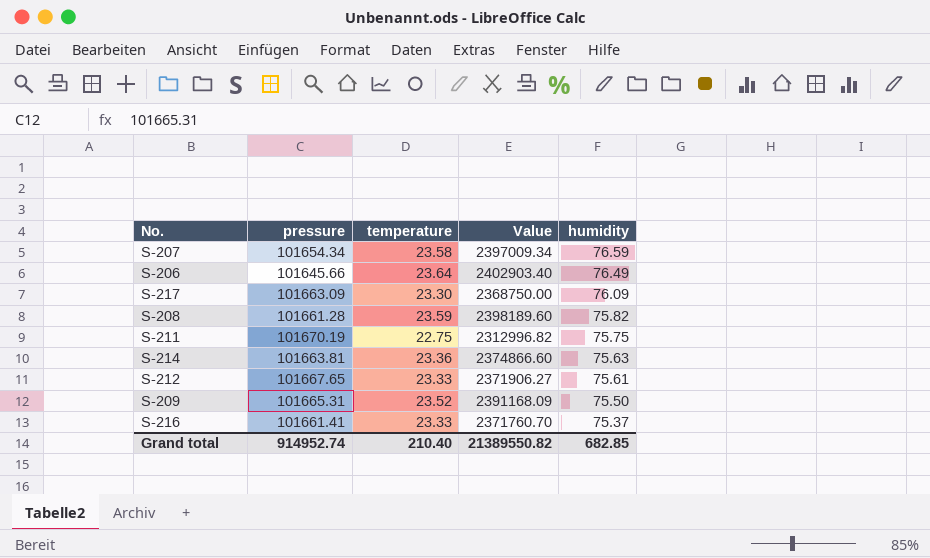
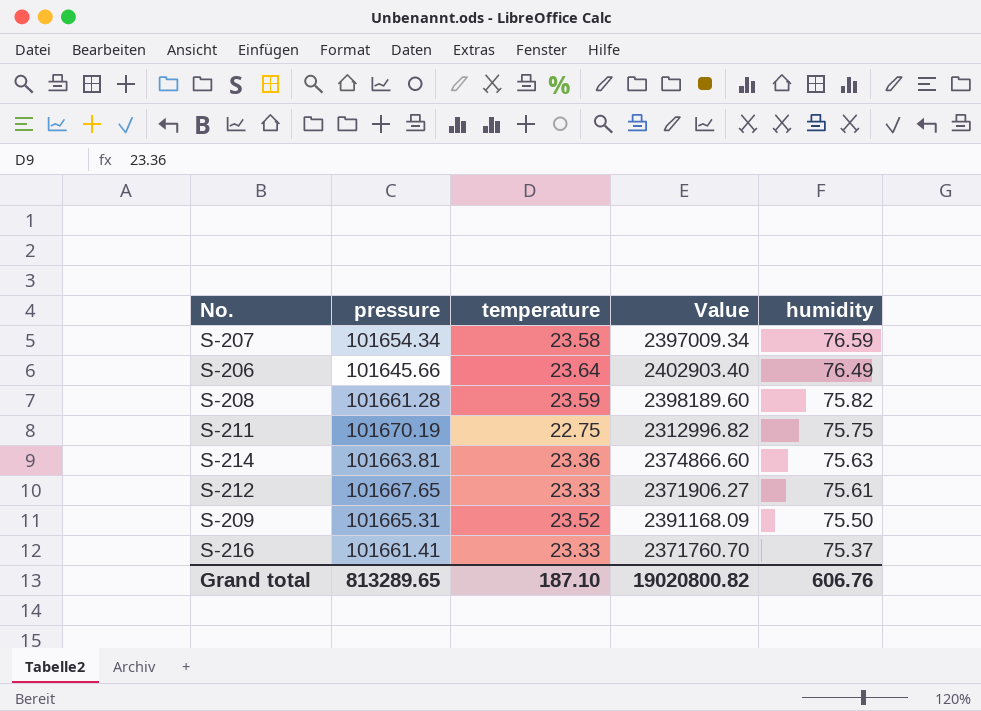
row S-217: 101663.09 | 23.30 | 2368750.00 | 76.09 -> none
Grand total | pressure: 914952.74 -> 813289.65
Grand total | temperature: 210.40 -> 187.10
Grand total | Value: 21389550.82 -> 19020800.82
Grand total | humidity: 682.85 -> 606.76

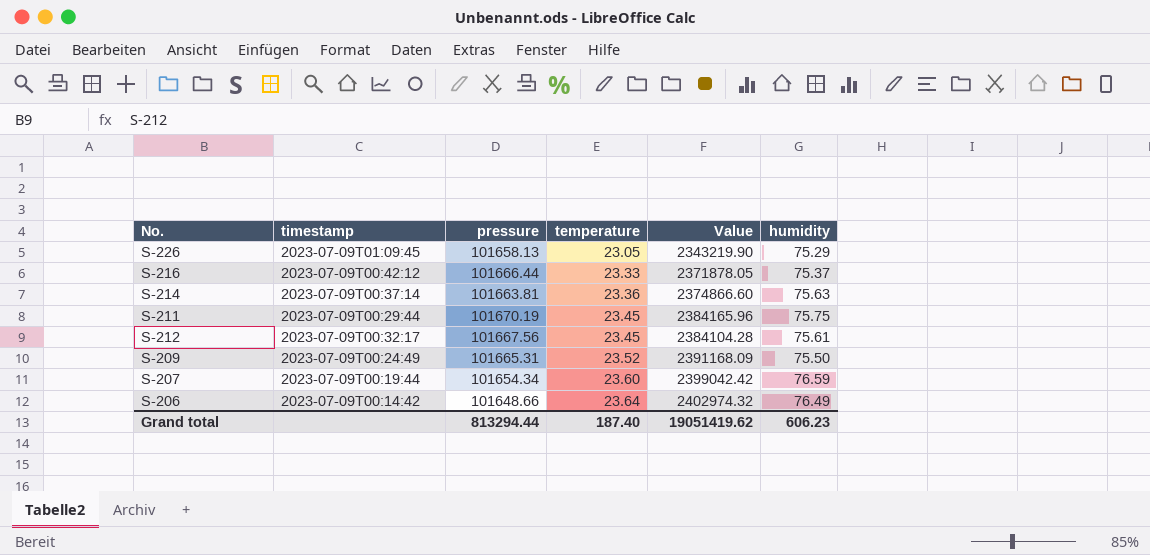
row order: humidity descending -> temperature ascending
column timestamp | position: none -> 2
row S-208: 101661.28 | 23.59 | 2398189.60 | 75.82 -> none
row S-226: none -> 2023-07-09T01:09:45 | 101658.13 | 23.05 | 2343219.90 | 75.29
S-216 | pressure: 101661.41 -> 101666.44
S-216 | Value: 2371760.70 -> 2371878.05
S-211 | temperature: 22.75 -> 23.45
S-211 | Value: 2312996.82 -> 2384165.96
S-212 | pressure: 101667.65 -> 101667.56
S-212 | temperature: 23.33 -> 23.45
S-212 | Value: 2371906.27 -> 2384104.28
S-207 | temperature: 23.58 -> 23.60
S-207 | Value: 2397009.34 -> 2399042.42
S-206 | pressure: 101645.66 -> 101648.66
S-206 | Value: 2402903.40 -> 2402974.32
Grand total | pressure: 813289.65 -> 813294.44
Grand total | temperature: 187.10 -> 187.40
Grand total | Value: 19020800.82 -> 19051419.62
Grand total | humidity: 606.76 -> 606.23

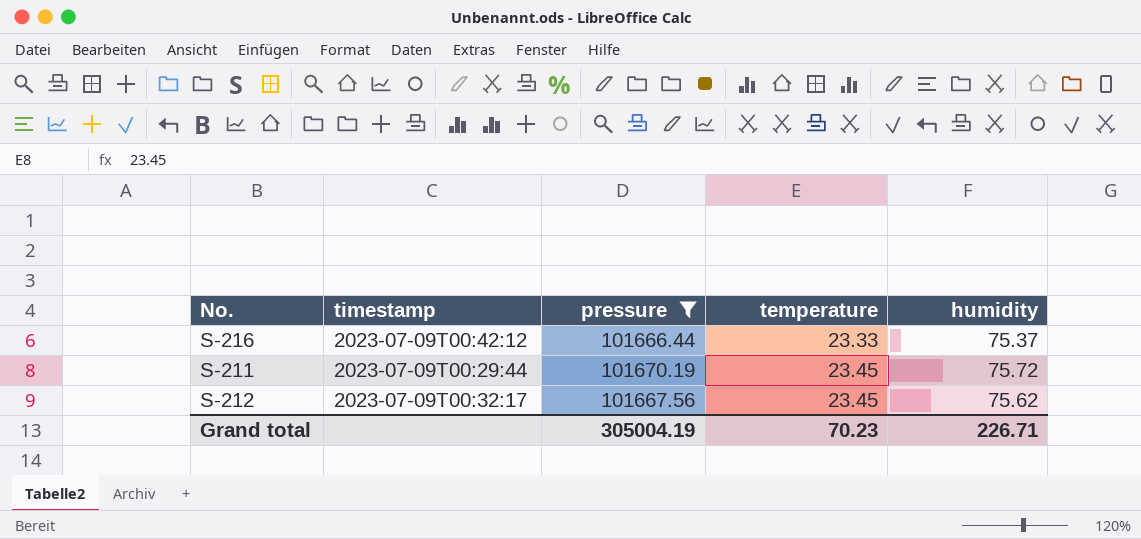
filter: none -> pressure >= 101666.44
column Value | formula: [pressure] * [temperature] -> none
S-211 | humidity: 75.75 -> 75.72
S-212 | humidity: 75.61 -> 75.62
Grand total | pressure: 813294.44 -> 305004.19
Grand total | temperature: 187.40 -> 70.23
Grand total | humidity: 606.23 -> 226.71

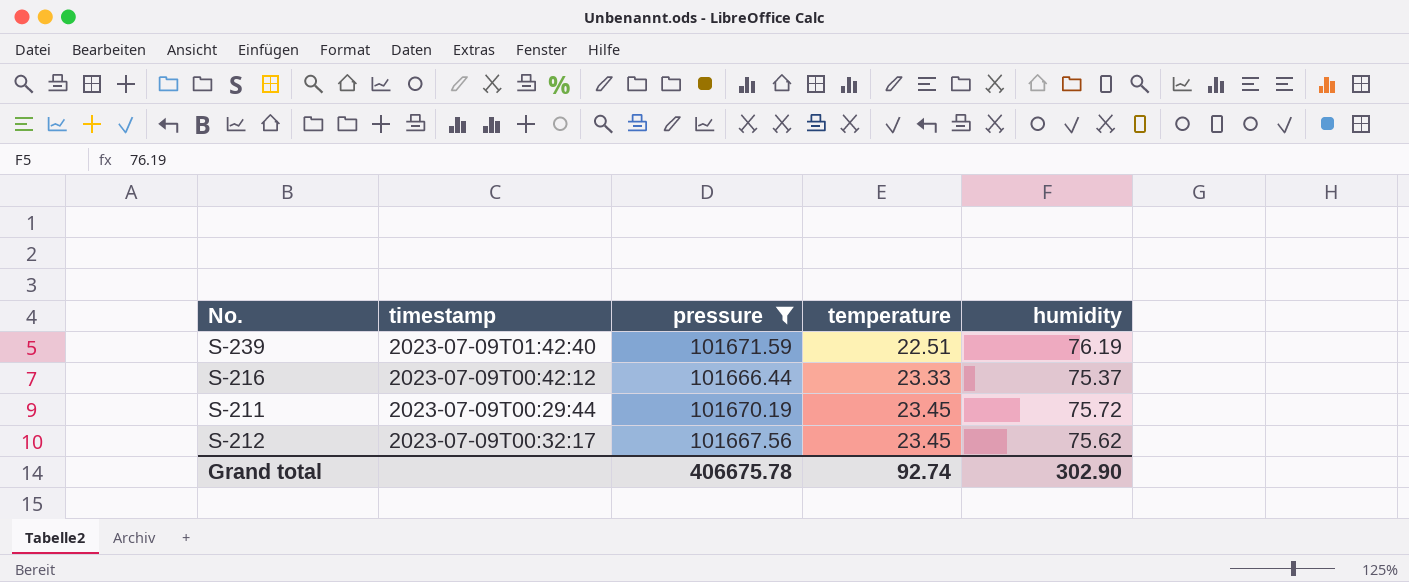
row S-239: none -> 2023-07-09T01:42:40 | 101671.59 | 22.51 | 76.19
Grand total | pressure: 305004.19 -> 406675.78
Grand total | temperature: 70.23 -> 92.74
Grand total | humidity: 226.71 -> 302.90

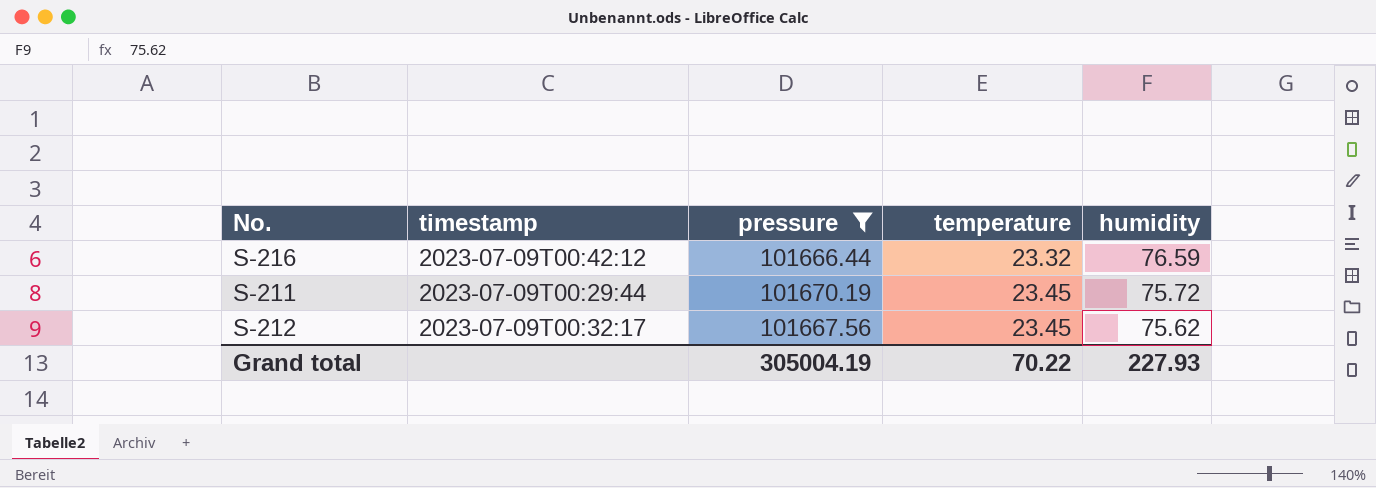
row S-239: 2023-07-09T01:42:40 | 101671.59 | 22.51 | 76.19 -> none
S-216 | temperature: 23.33 -> 23.32
S-216 | humidity: 75.37 -> 76.59
Grand total | pressure: 406675.78 -> 305004.19
Grand total | temperature: 92.74 -> 70.22
Grand total | humidity: 302.90 -> 227.93

